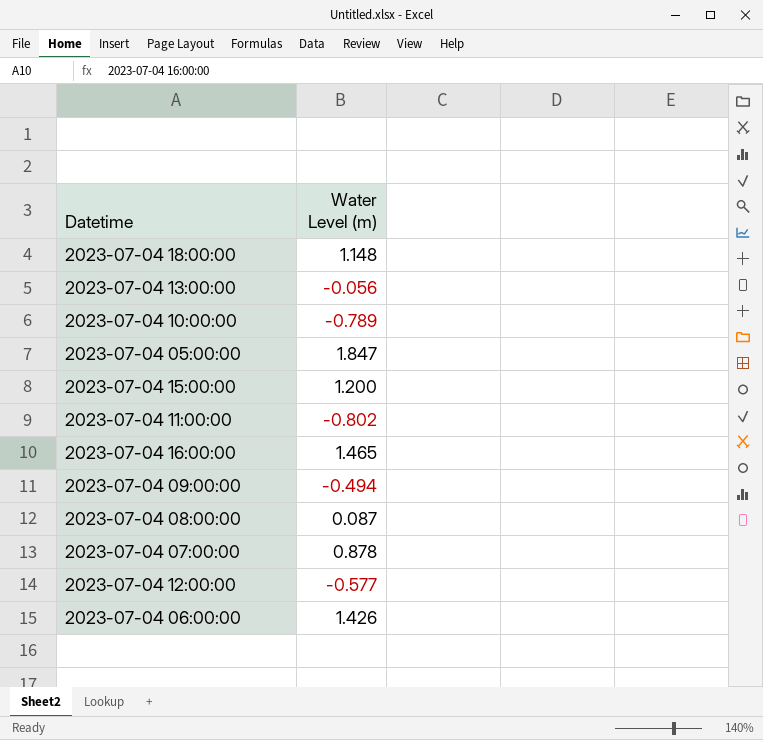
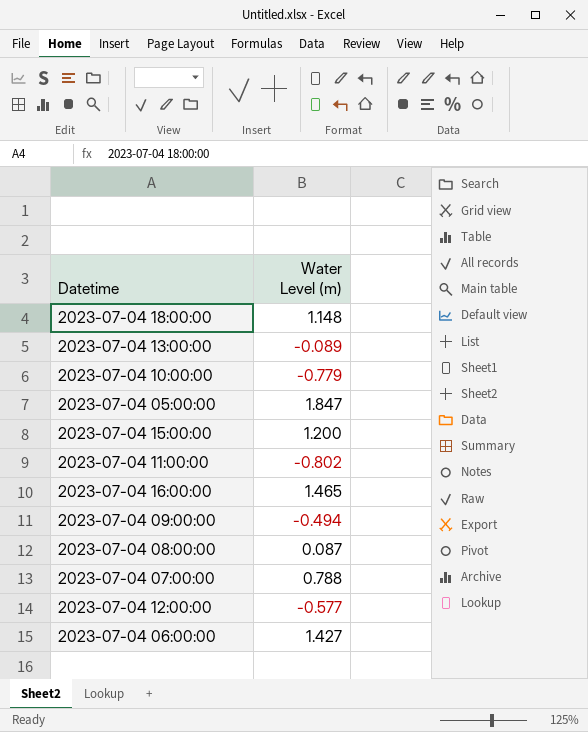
2023-07-04 13:00:00 | Water Level (m): -0.056 -> -0.089
2023-07-04 10:00:00 | Water Level (m): -0.789 -> -0.779
2023-07-04 07:00:00 | Water Level (m): 0.878 -> 0.788
2023-07-04 06:00:00 | Water Level (m): 1.426 -> 1.427

